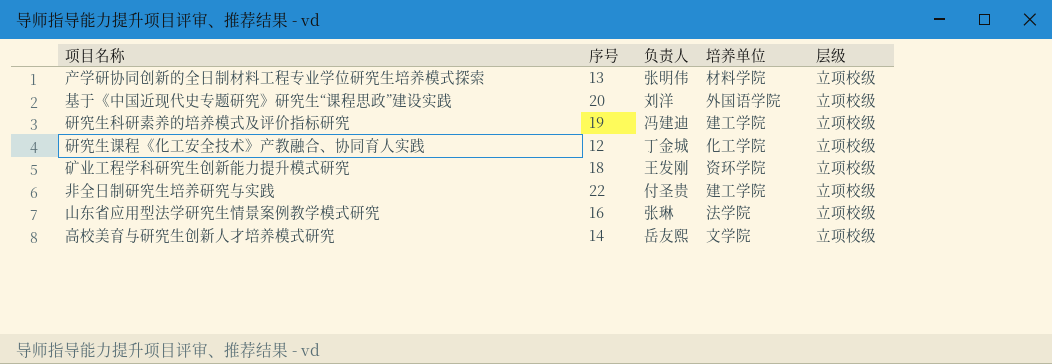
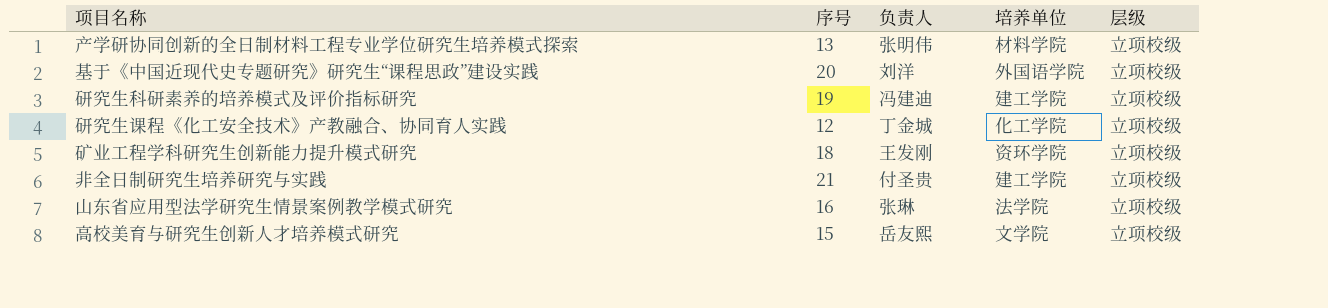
非全日制研究生培养研究与实践 | 序号: 22 -> 21
高校美育与研究生创新人才培养模式研究 | 序号: 14 -> 15

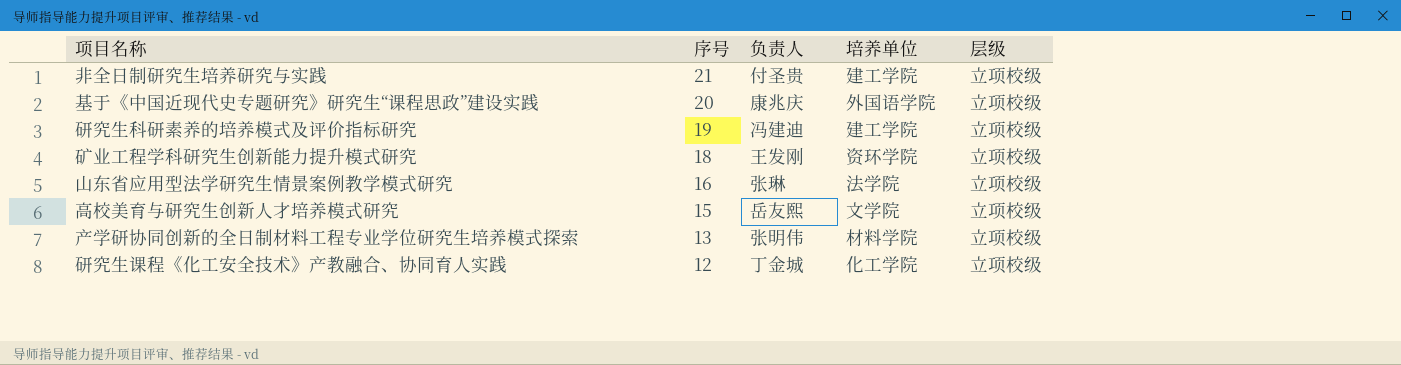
row order: none -> 序号 descending
基于《中国近现代史专题研究》研究生“课程思政”建设实践 | 负责人: 刘洋 -> 康兆庆

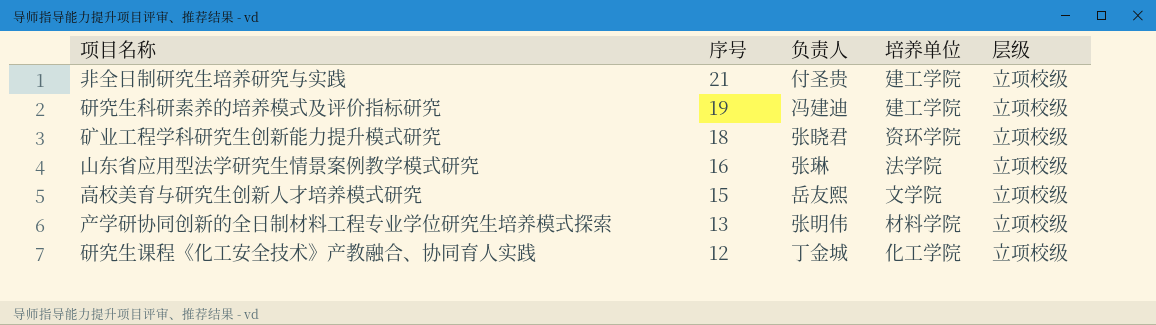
row 基于《中国近现代史专题研究》研究生“课程思政”建设实践: 20 | 康兆庆 | 外国语学院 | 立项校级 -> none
矿业工程学科研究生创新能力提升模式研究 | 负责人: 王发刚 -> 张晓君

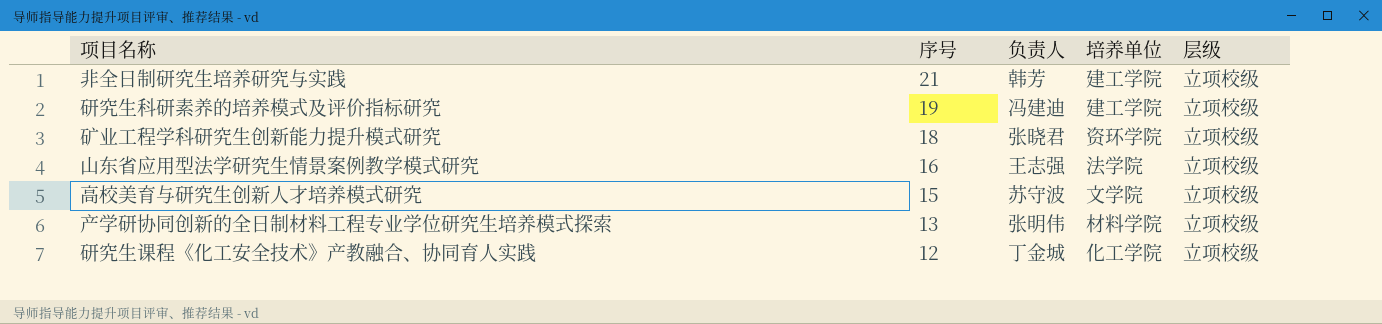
非全日制研究生培养研究与实践 | 负责人: 付圣贵 -> 韩芳
山东省应用型法学研究生情景案例教学模式研究 | 负责人: 张琳 -> 王志强
高校美育与研究生创新人才培养模式研究 | 负责人: 岳友熙 -> 苏守波

